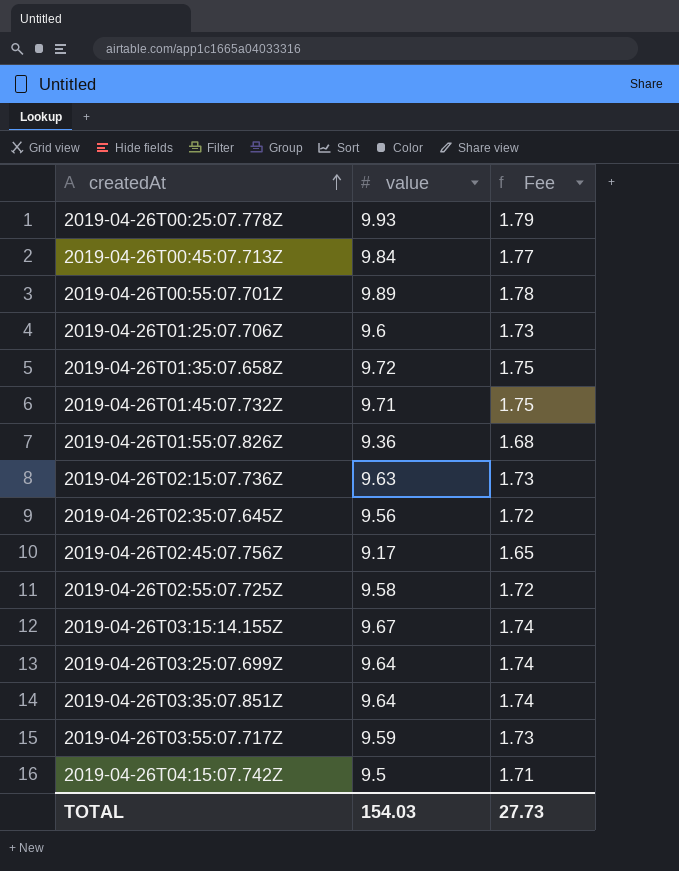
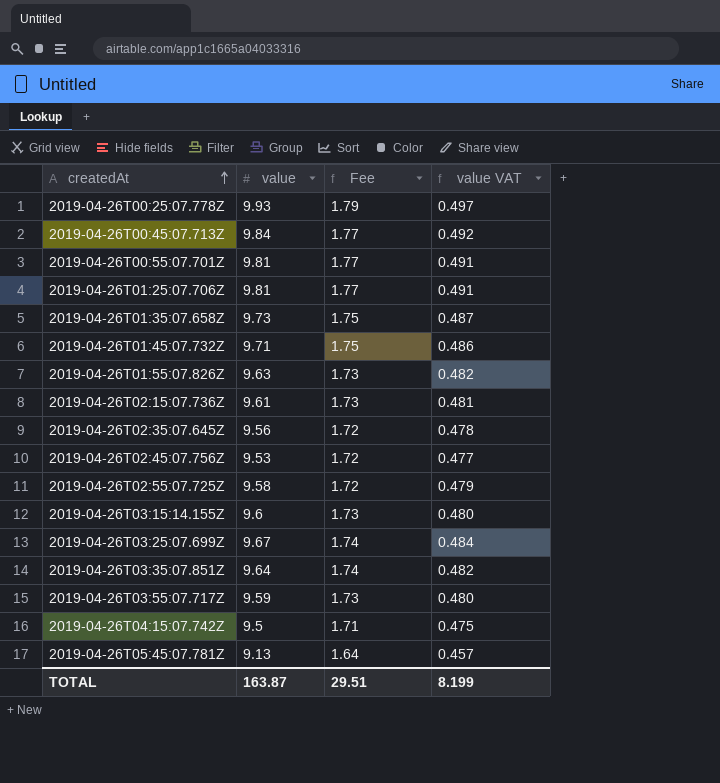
column value VAT | formula: none -> [value] * 0.05
2019-04-26T00:55:07.701Z | value: 9.89 -> 9.81
2019-04-26T00:55:07.701Z | Fee: 1.78 -> 1.77
2019-04-26T01:25:07.706Z | value: 9.6 -> 9.81
2019-04-26T01:25:07.706Z | Fee: 1.73 -> 1.77
2019-04-26T01:35:07.658Z | value: 9.72 -> 9.73
2019-04-26T01:55:07.826Z | value: 9.36 -> 9.63
2019-04-26T01:55:07.826Z | Fee: 1.68 -> 1.73
2019-04-26T02:15:07.736Z | value: 9.63 -> 9.61
2019-04-26T02:45:07.756Z | value: 9.17 -> 9.53
2019-04-26T02:45:07.756Z | Fee: 1.65 -> 1.72
2019-04-26T03:15:14.155Z | value: 9.67 -> 9.6
2019-04-26T03:15:14.155Z | Fee: 1.74 -> 1.73
2019-04-26T03:25:07.699Z | value: 9.64 -> 9.67
row 2019-04-26T05:45:07.781Z: none -> 9.13 | 1.64 | 0.457
TOTAL | value: 154.03 -> 163.87
TOTAL | Fee: 27.73 -> 29.51

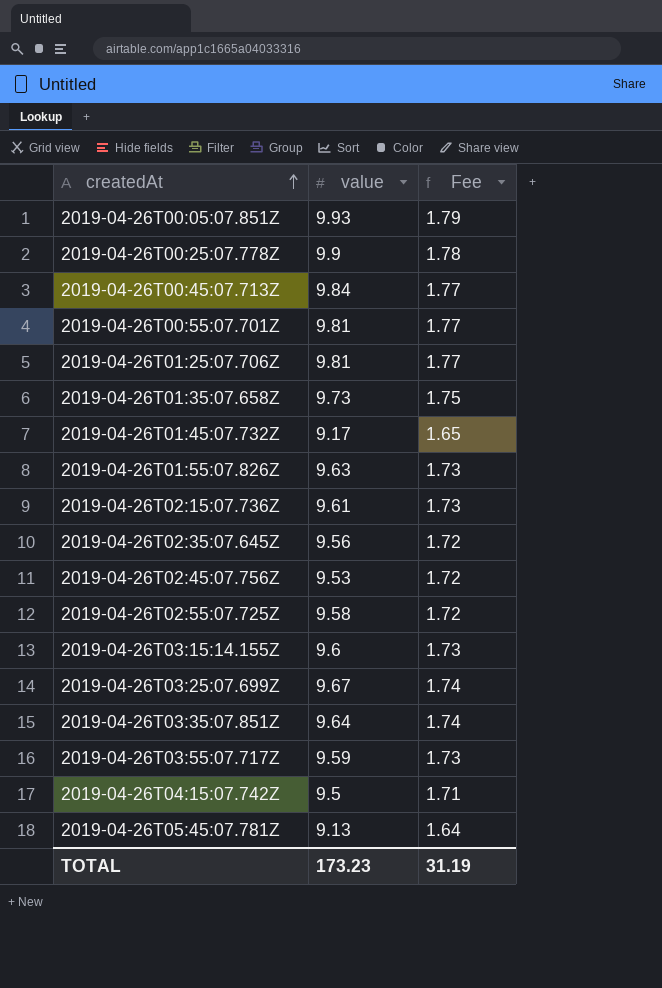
column value VAT | formula: [value] * 0.05 -> none
row 2019-04-26T00:05:07.851Z: none -> 9.93 | 1.79
2019-04-26T00:25:07.778Z | value: 9.93 -> 9.9
2019-04-26T00:25:07.778Z | Fee: 1.79 -> 1.78
2019-04-26T01:45:07.732Z | value: 9.71 -> 9.17
2019-04-26T01:45:07.732Z | Fee: 1.75 -> 1.65
TOTAL | value: 163.87 -> 173.23
TOTAL | Fee: 29.51 -> 31.19

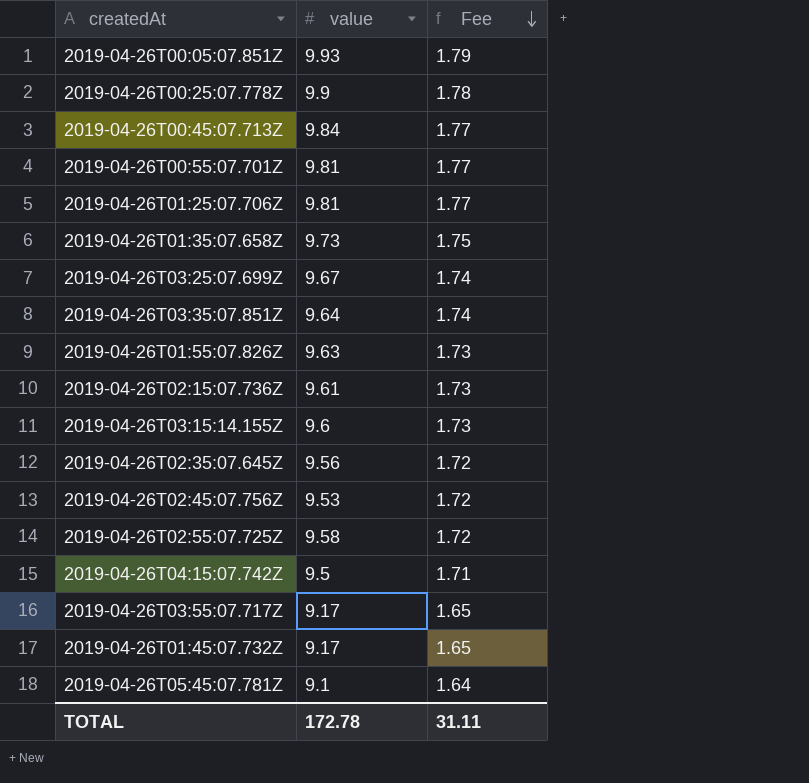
row order: createdAt ascending -> Fee descending
2019-04-26T03:55:07.717Z | value: 9.59 -> 9.17
2019-04-26T03:55:07.717Z | Fee: 1.73 -> 1.65
2019-04-26T05:45:07.781Z | value: 9.13 -> 9.1
TOTAL | value: 173.23 -> 172.78
TOTAL | Fee: 31.19 -> 31.11

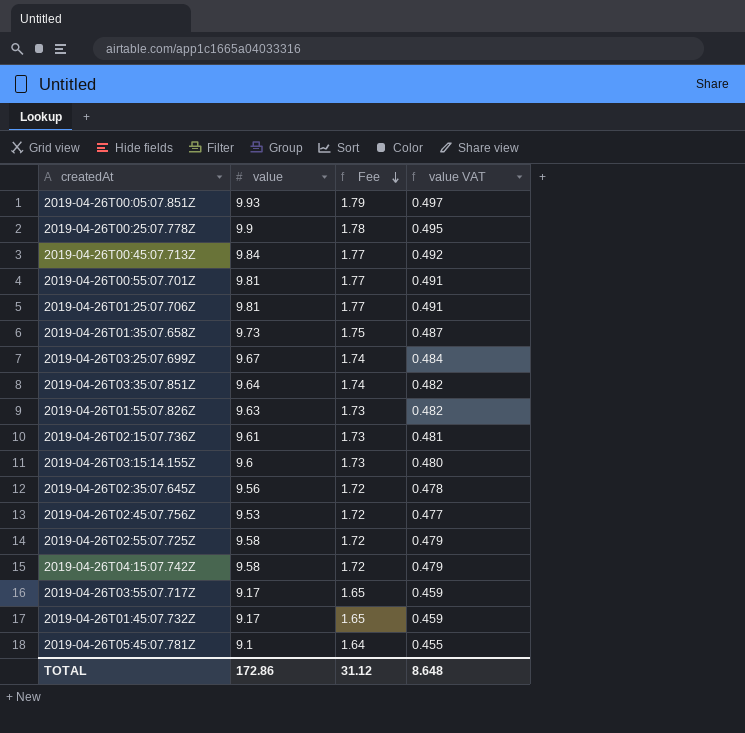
column value VAT | formula: none -> [value] * 0.05
2019-04-26T04:15:07.742Z | value: 9.5 -> 9.58
2019-04-26T04:15:07.742Z | Fee: 1.71 -> 1.72
TOTAL | value: 172.78 -> 172.86
TOTAL | Fee: 31.11 -> 31.12

